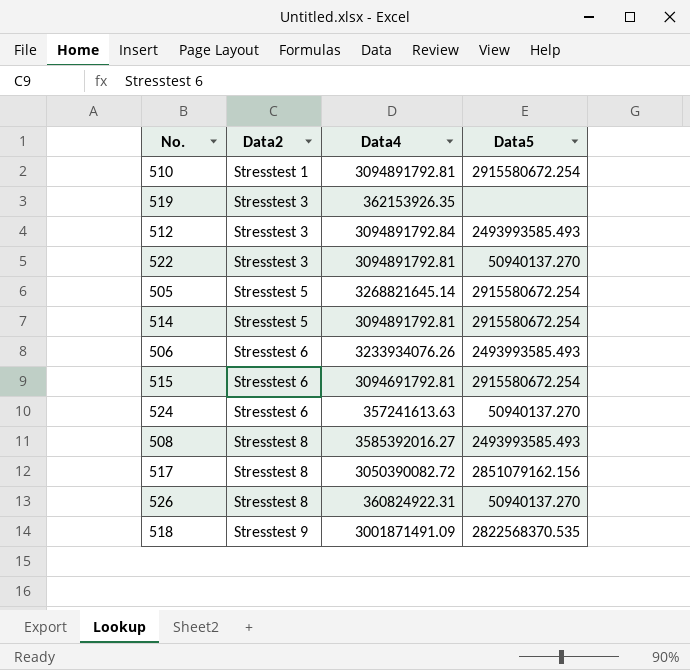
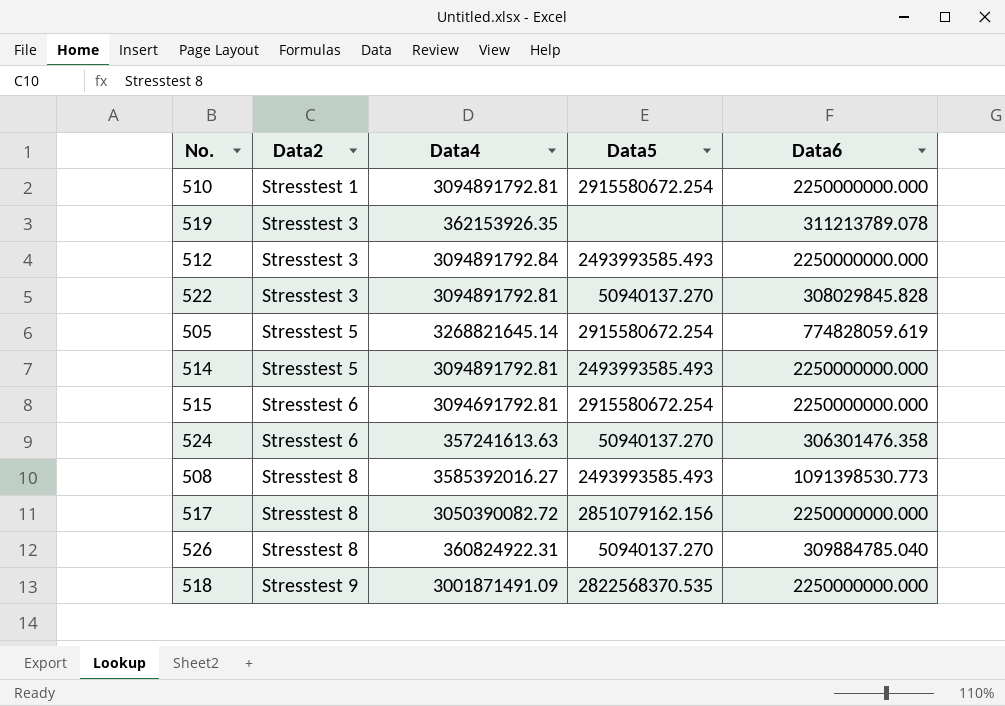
column Data6 | position: none -> 5
row 506: Stresstest 6 | 3233934076.26 | 2493993585.493 -> none
514 | Data5: 2915580672.254 -> 2493993585.493

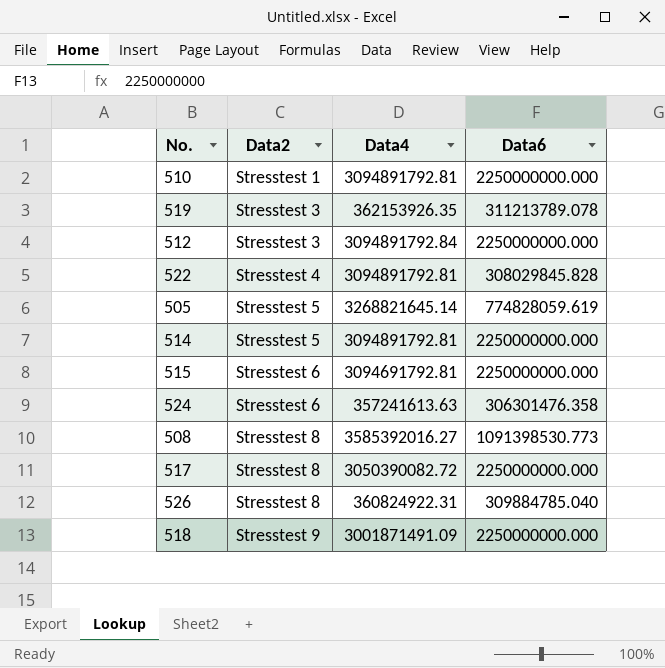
column Data5 | position: 4 -> none
522 | Data2: Stresstest 3 -> Stresstest 4

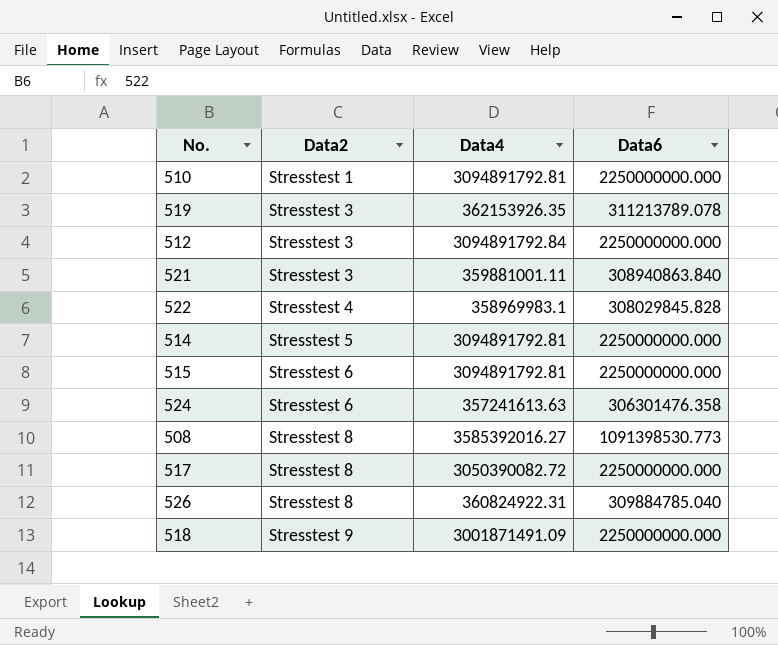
row 505: Stresstest 5 | 3268821645.14 | 774828059.619 -> none
row 521: none -> Stresstest 3 | 359881001.11 | 308940863.840
522 | Data4: 3094891792.81 -> 358969983.1
515 | Data4: 3094691792.81 -> 3094891792.81

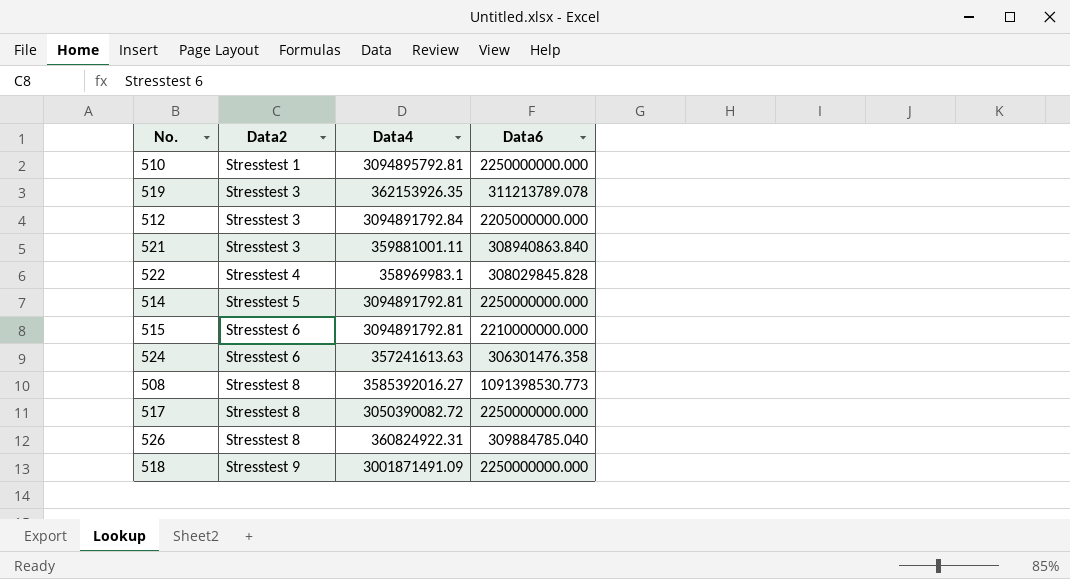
510 | Data4: 3094891792.81 -> 3094895792.81
512 | Data6: 2250000000.000 -> 2205000000.000
515 | Data6: 2250000000.000 -> 2210000000.000

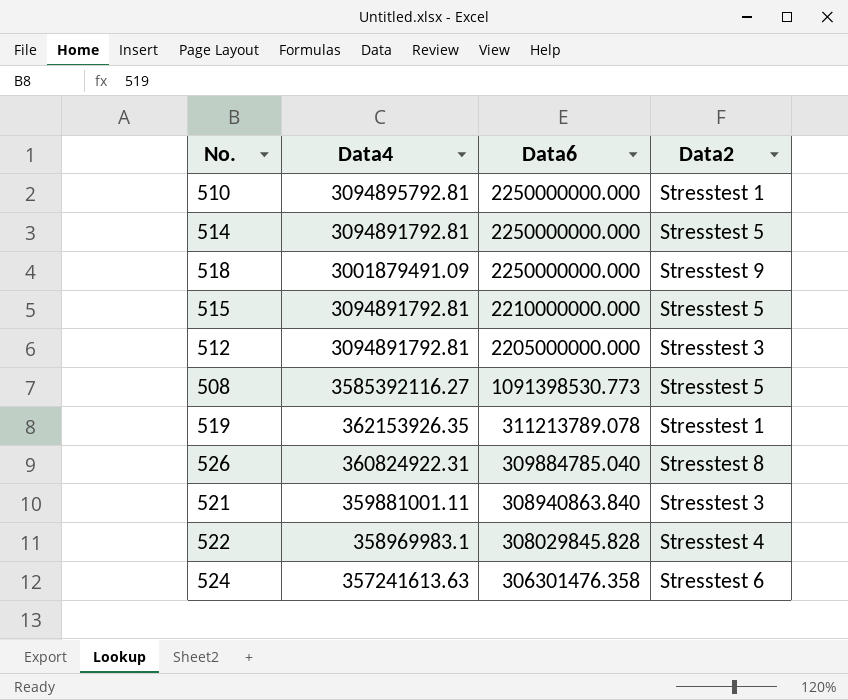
row order: Data2 ascending -> Data6 descending
column Data2 | position: 2 -> 4
row 517: Stresstest 8 | 3050390082.72 | 2250000000.000 -> none
518 | Data4: 3001871491.09 -> 3001879491.09
515 | Data2: Stresstest 6 -> Stresstest 5
512 | Data4: 3094891792.84 -> 3094891792.81
508 | Data4: 3585392016.27 -> 3585392116.27
508 | Data2: Stresstest 8 -> Stresstest 5
519 | Data2: Stresstest 3 -> Stresstest 1

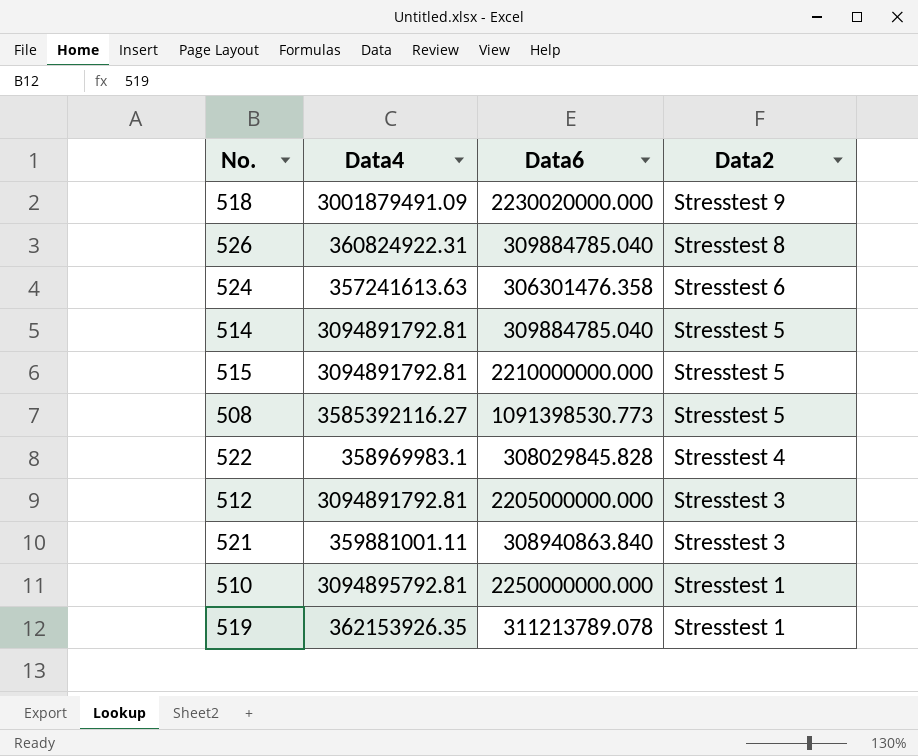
row order: Data6 descending -> Data2 descending
518 | Data6: 2250000000.000 -> 2230020000.000
514 | Data6: 2250000000.000 -> 309884785.040

